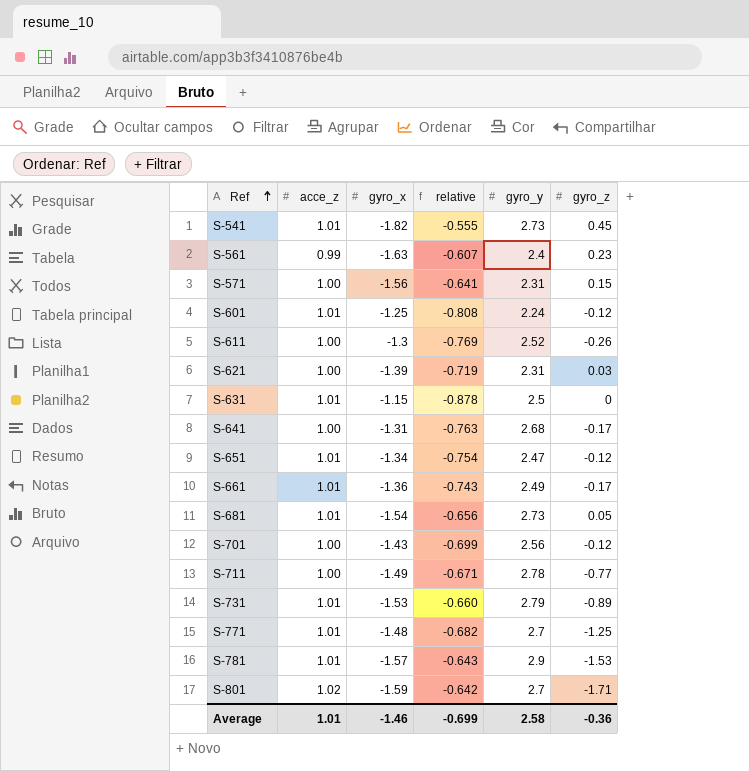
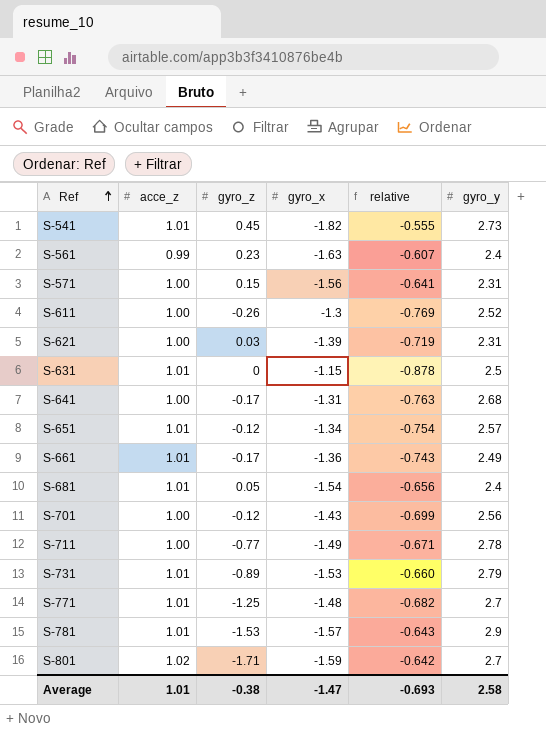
column gyro_z | position: 6 -> 3
row S-601: 1.01 | -1.25 | -0.808 | 2.24 | -0.12 -> none
S-651 | gyro_y: 2.47 -> 2.57
S-681 | gyro_y: 2.73 -> 2.4
Average | gyro_z: -0.36 -> -0.38
Average | gyro_x: -1.46 -> -1.47
Average | relative: -0.699 -> -0.693

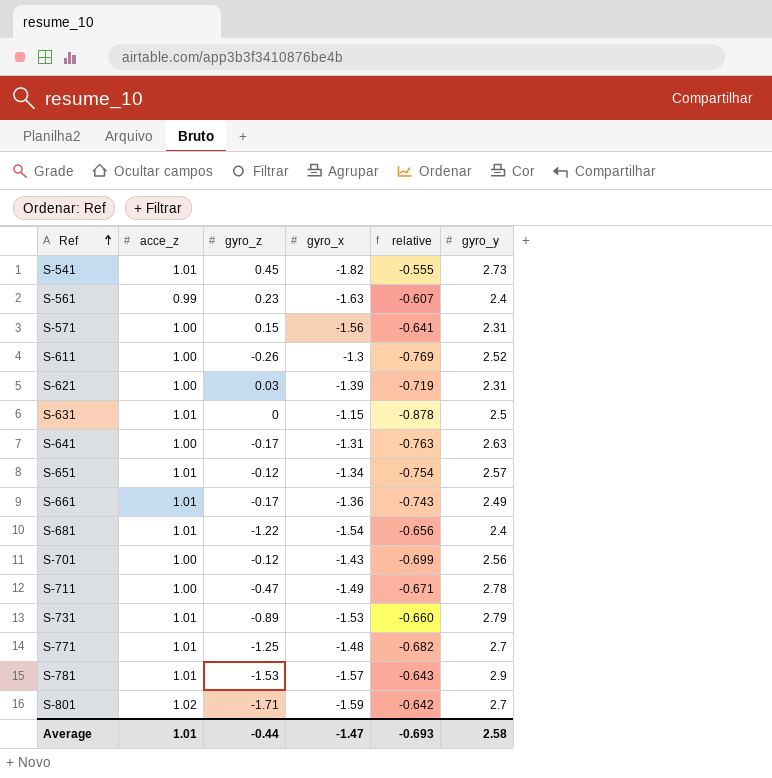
S-641 | gyro_y: 2.68 -> 2.63
S-681 | gyro_z: 0.05 -> -1.22
S-711 | gyro_z: -0.77 -> -0.47
Average | gyro_z: -0.38 -> -0.44

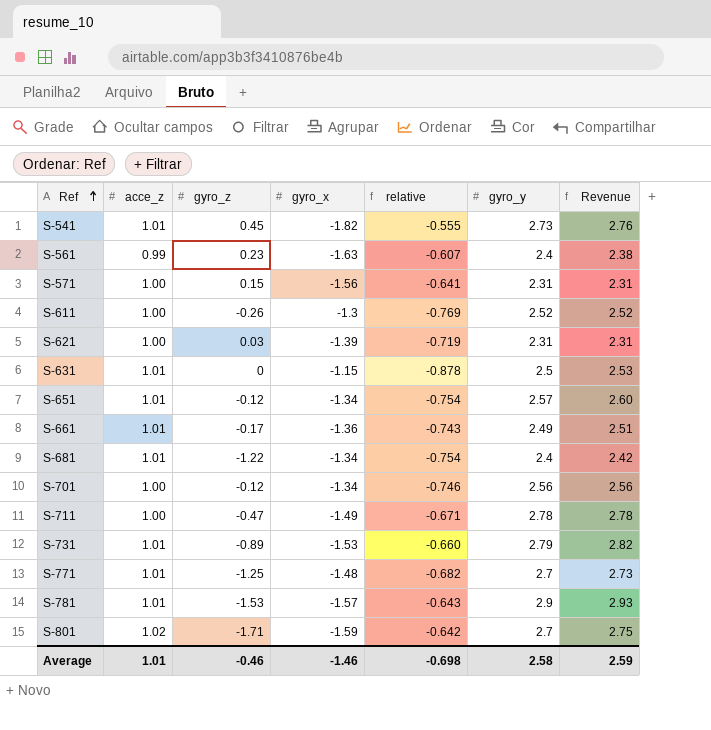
column Revenue | formula: none -> [acce_z] * [gyro_y]
row S-641: 1.00 | -0.17 | -1.31 | -0.763 | 2.63 -> none
S-681 | gyro_x: -1.54 -> -1.34
S-681 | relative: -0.656 -> -0.754
S-701 | gyro_x: -1.43 -> -1.34
S-701 | relative: -0.699 -> -0.746
Average | gyro_z: -0.44 -> -0.46
Average | gyro_x: -1.47 -> -1.46
Average | relative: -0.693 -> -0.698

